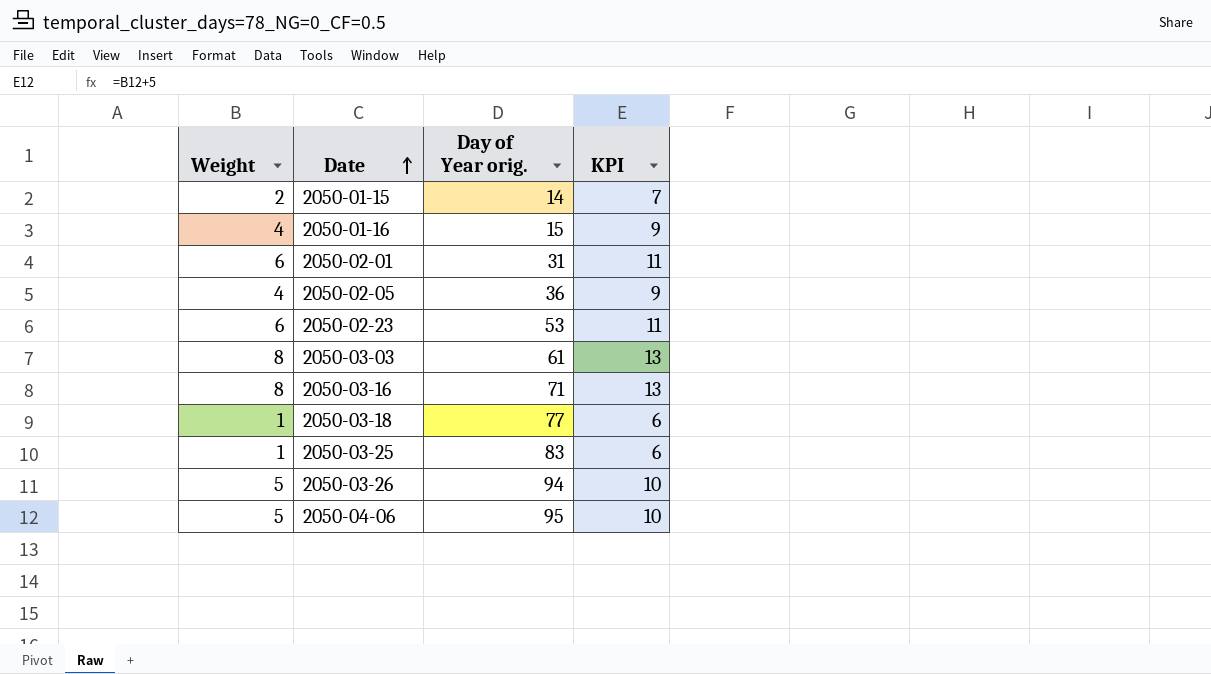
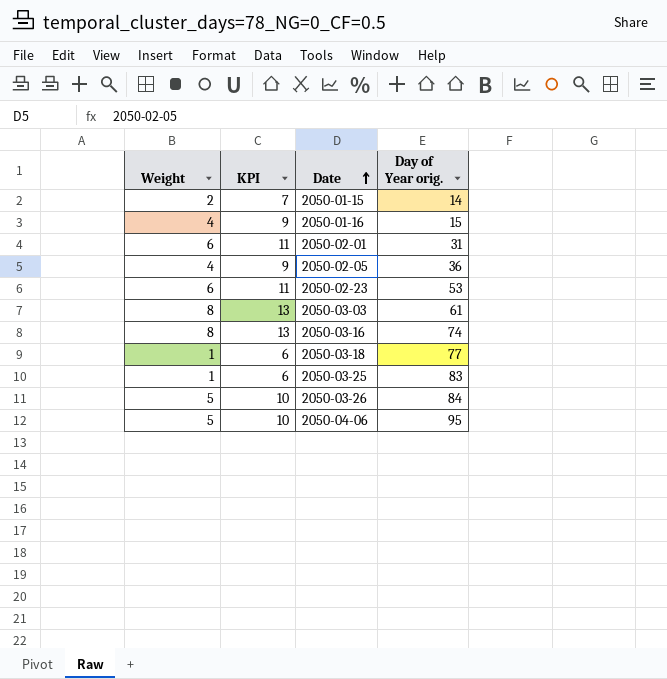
column KPI | position: 4 -> 2
2050-03-16 | Day of Year orig.: 71 -> 74
2050-03-26 | Day of Year orig.: 94 -> 84

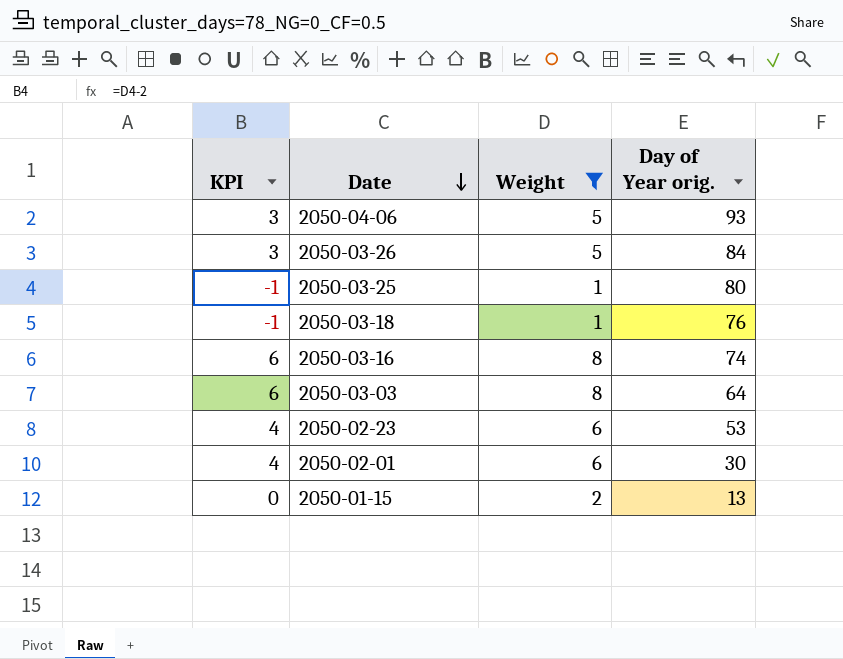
filter: none -> Weight != 4
row order: Date ascending -> Date descending
column KPI | formula: [Weight] + 5 -> [Weight] - 2
column Weight | position: 1 -> 3
2050-04-06 | Day of Year orig.: 95 -> 93
2050-03-25 | Day of Year orig.: 83 -> 80
2050-03-18 | Day of Year orig.: 77 -> 76
2050-03-03 | Day of Year orig.: 61 -> 64
2050-02-01 | Day of Year orig.: 31 -> 30
2050-01-15 | Day of Year orig.: 14 -> 13

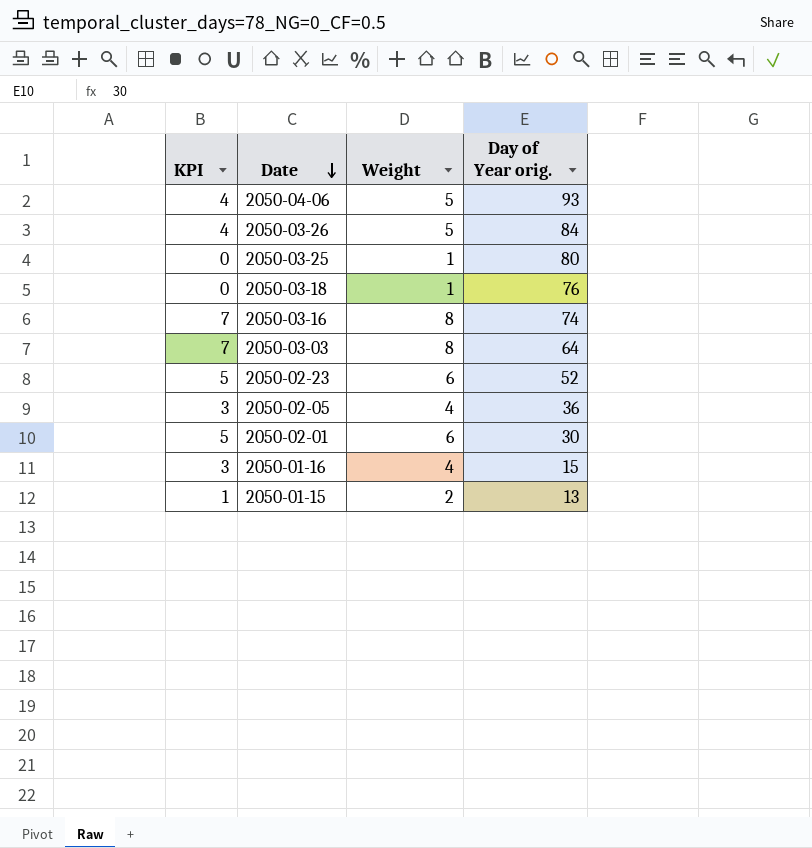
filter: Weight != 4 -> none
column KPI | formula: [Weight] - 2 -> [Weight] - 1
2050-02-23 | Day of Year orig.: 53 -> 52

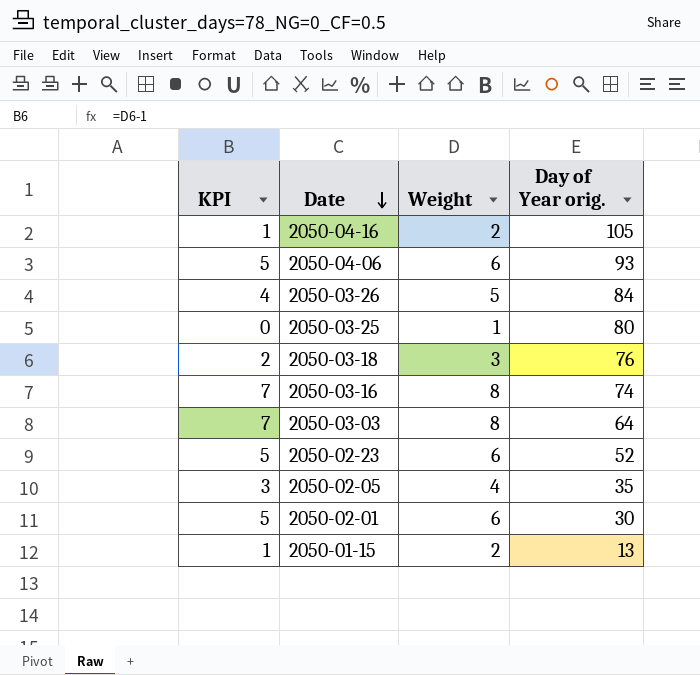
row 2050-01-16: 3 | 4 | 15 -> none
row 2050-04-16: none -> 1 | 2 | 105
2050-04-06 | KPI: 4 -> 5
2050-04-06 | Weight: 5 -> 6
2050-03-18 | KPI: 0 -> 2
2050-03-18 | Weight: 1 -> 3
2050-02-05 | Day of Year orig.: 36 -> 35

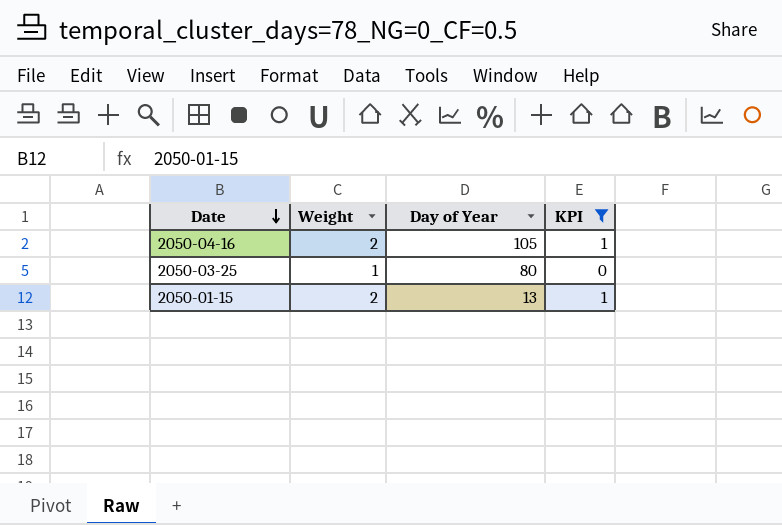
filter: none -> KPI <= 1
column name: Day of Year orig. -> Day of Year
column KPI | position: 1 -> 4

